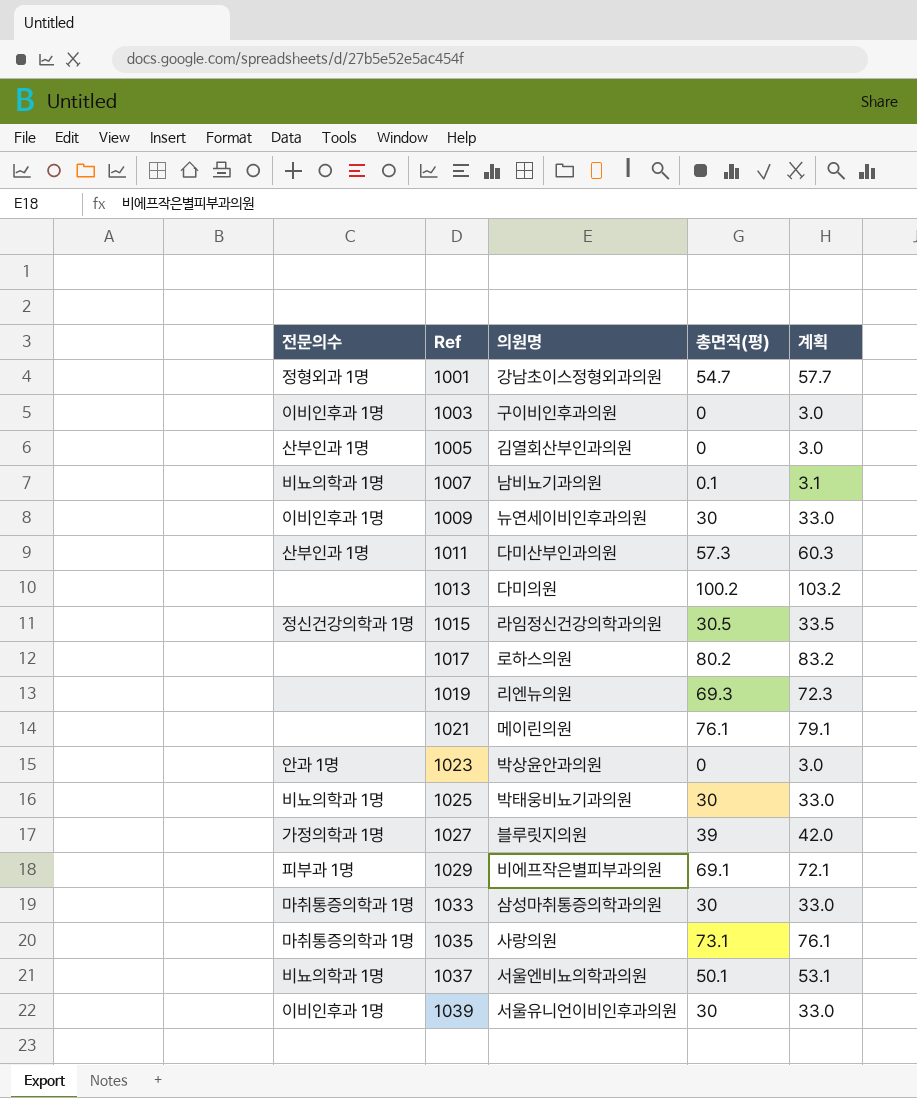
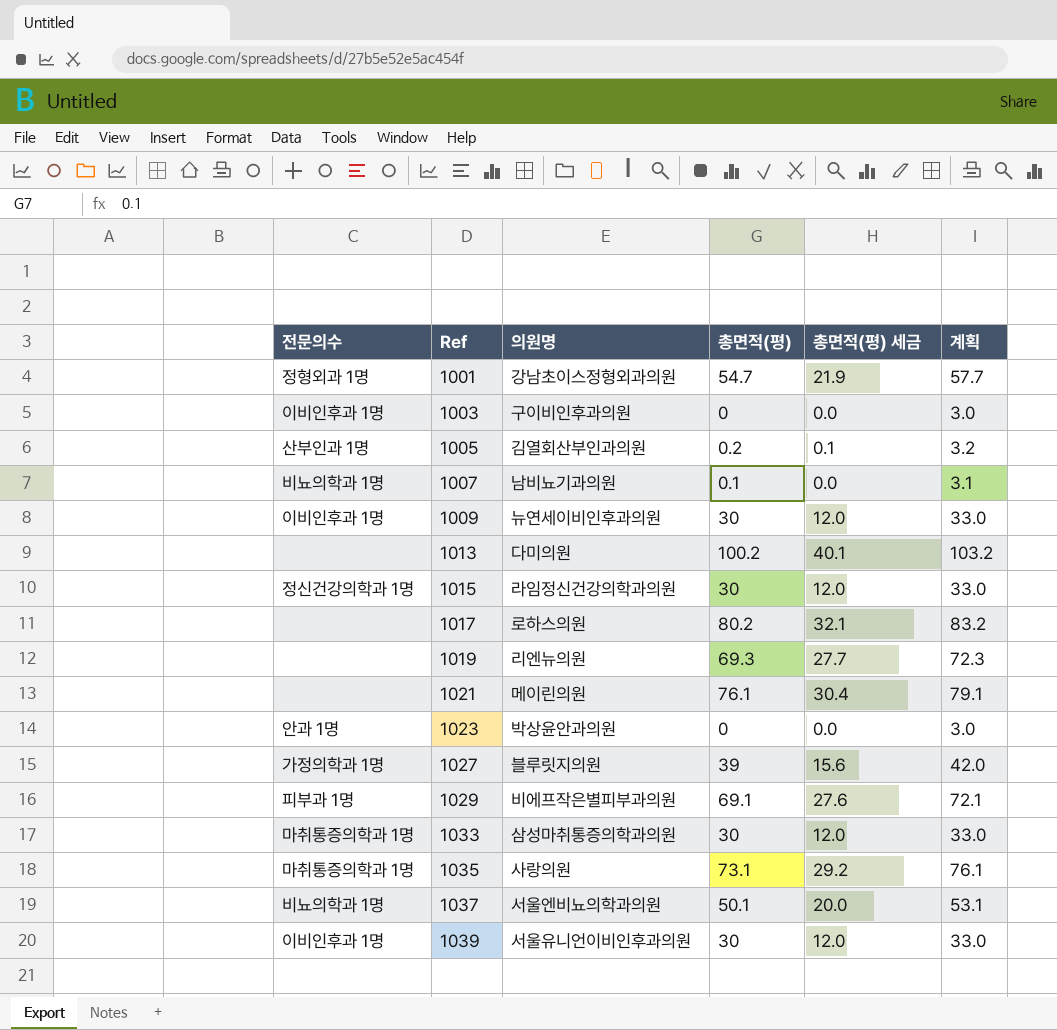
column 총면적(평) 세금 | formula: none -> [총면적(평)] * 0.4
row 1011: 산부인과 1명 | 다미산부인과의원 | 57.3 | 60.3 -> none
row 1025: 비뇨의학과 1명 | 박태웅비뇨기과의원 | 30 | 33.0 -> none
1005 | 총면적(평): 0 -> 0.2
1005 | 계획: 3.0 -> 3.2
1015 | 총면적(평): 30.5 -> 30
1015 | 계획: 33.5 -> 33.0

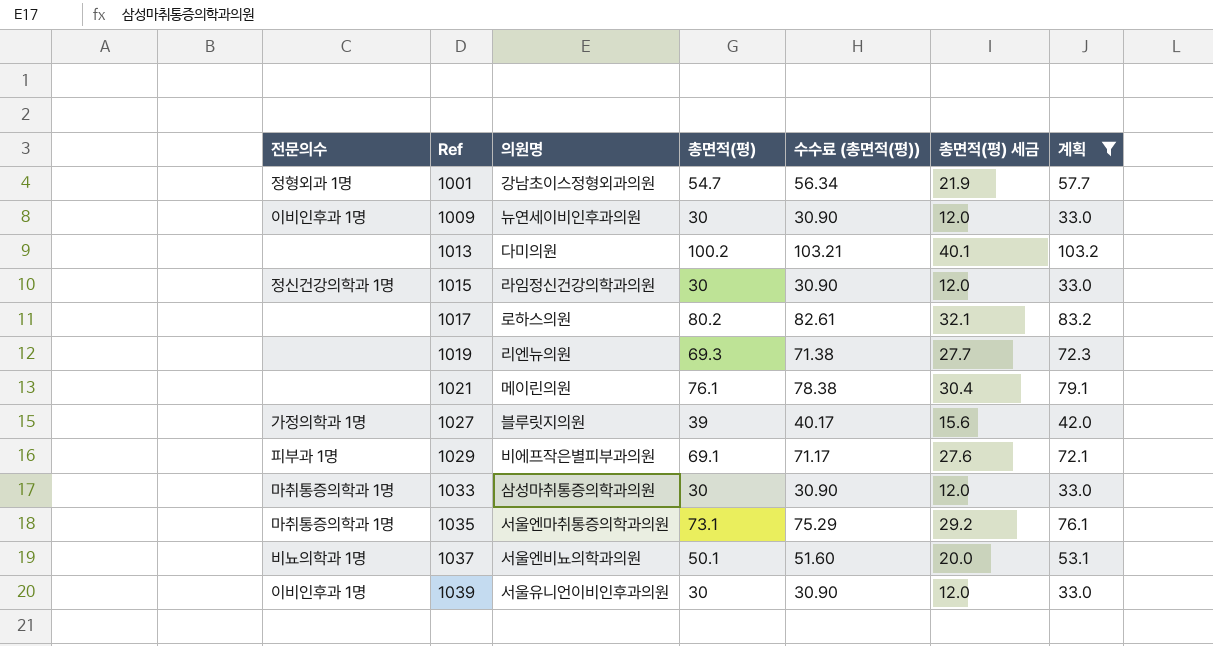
filter: none -> 계획 >= 33.0
column 수수료 (총면적(평)) | formula: none -> [총면적(평)] * 1.03
1035 | 의원명: 사랑의원 -> 서울엔마취통증의학과의원

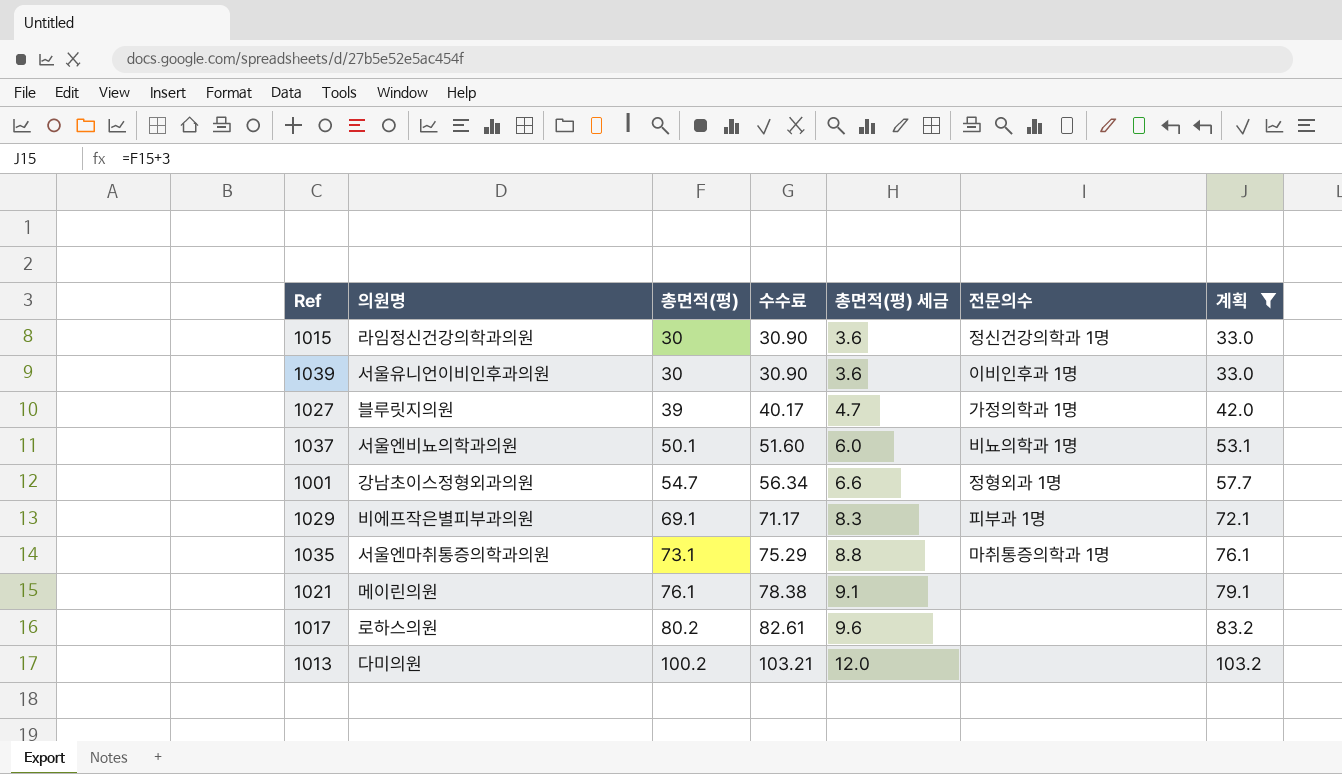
row order: Ref ascending -> 총면적(평) ascending
column name: 수수료 (총면적(평)) -> 수수료
column 총면적(평) 세금 | formula: [총면적(평)] * 0.4 -> [총면적(평)] * 0.12
column 전문의수 | position: 1 -> 6
row 1009: 이비인후과 1명 | 뉴연세이비인후과의원 | 30 | 30.90 | 12.0 | 33.0 -> none
row 1019: none | 리엔뉴의원 | 69.3 | 71.38 | 27.7 | 72.3 -> none
row 1033: 마취통증의학과 1명 | 삼성마취통증의학과의원 | 30 | 30.90 | 12.0 | 33.0 -> none

